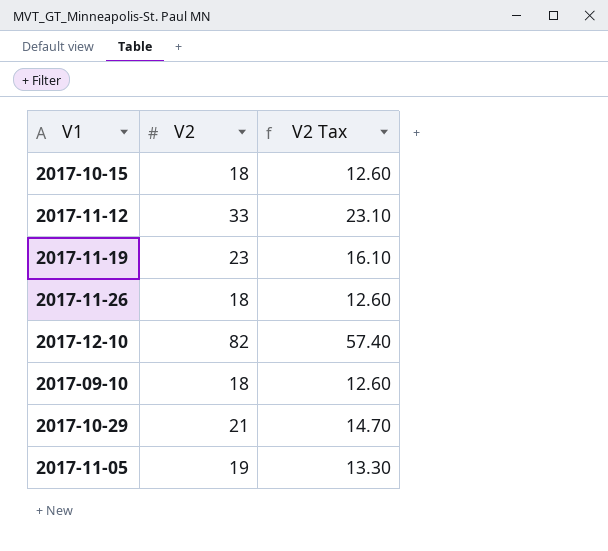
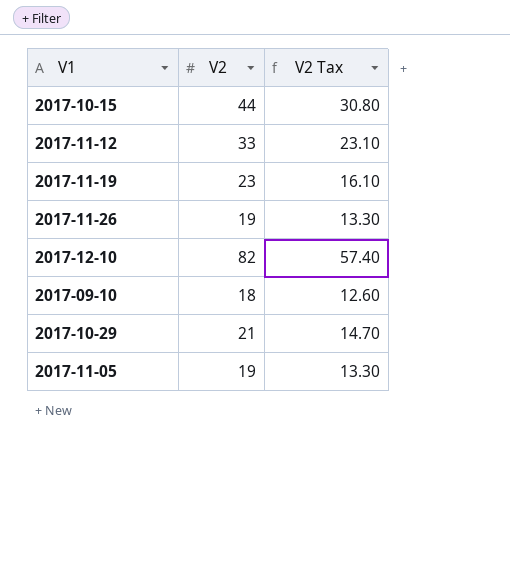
2017-10-15 | V2: 18 -> 44
2017-10-15 | V2 Tax: 12.60 -> 30.80
2017-11-26 | V2: 18 -> 19
2017-11-26 | V2 Tax: 12.60 -> 13.30

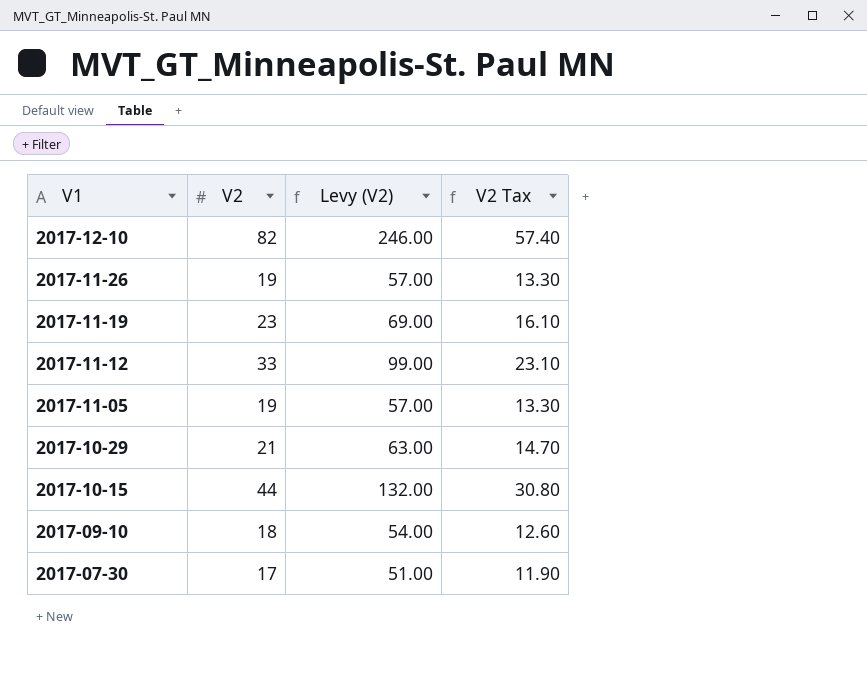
row order: none -> V1 descending
column Levy (V2) | formula: none -> [V2] * 3
row 2017-07-30: none -> 17 | 51.00 | 11.90

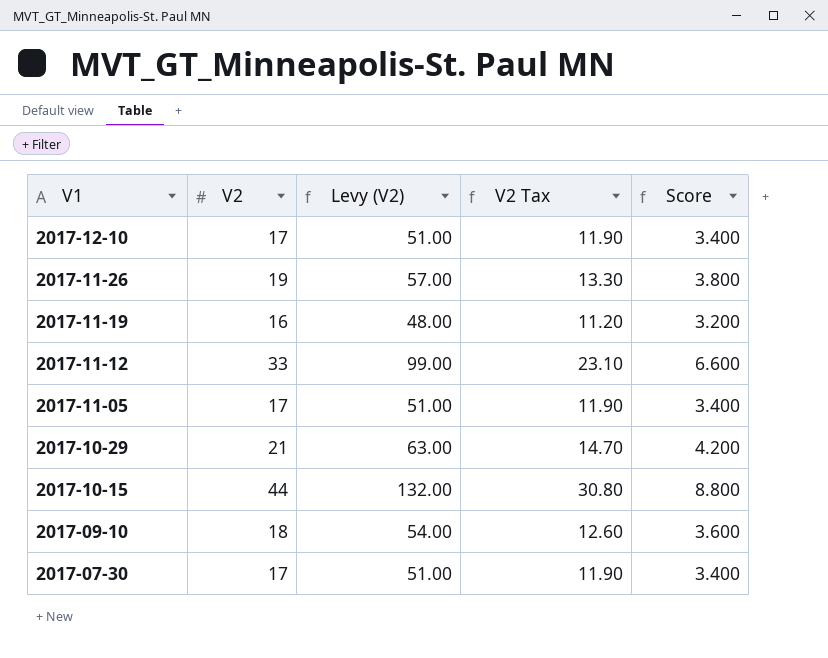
column Score | formula: none -> [V2] * 0.2
2017-12-10 | V2: 82 -> 17
2017-12-10 | Levy (V2): 246.00 -> 51.00
2017-12-10 | V2 Tax: 57.40 -> 11.90
2017-11-19 | V2: 23 -> 16
2017-11-19 | Levy (V2): 69.00 -> 48.00
2017-11-19 | V2 Tax: 16.10 -> 11.20
2017-11-05 | V2: 19 -> 17
2017-11-05 | Levy (V2): 57.00 -> 51.00
2017-11-05 | V2 Tax: 13.30 -> 11.90

